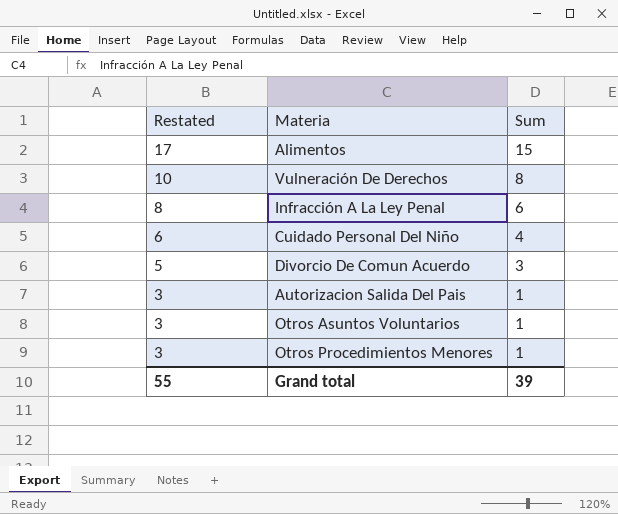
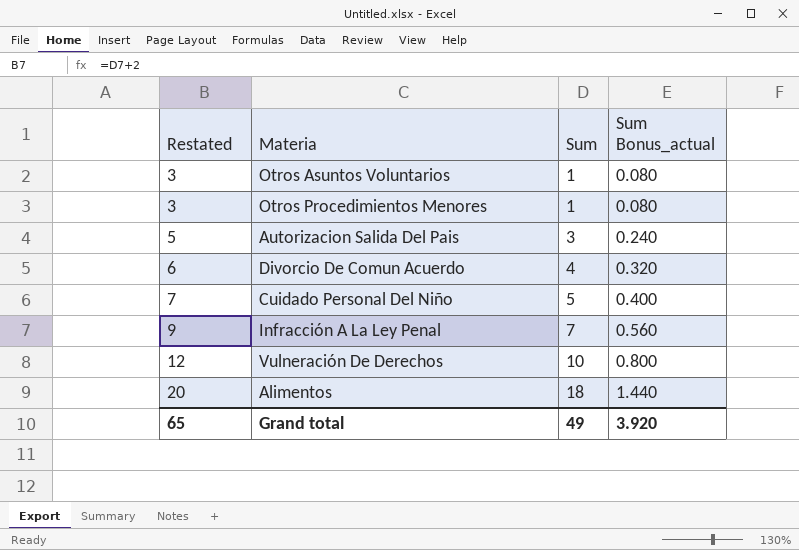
row order: Restated descending -> Restated ascending
column Sum Bonus_actual | formula: none -> [Sum] * 0.08
Autorizacion Salida Del Pais | Restated: 3 -> 5
Autorizacion Salida Del Pais | Sum: 1 -> 3
Divorcio De Comun Acuerdo | Restated: 5 -> 6
Divorcio De Comun Acuerdo | Sum: 3 -> 4
Cuidado Personal Del Niño | Restated: 6 -> 7
Cuidado Personal Del Niño | Sum: 4 -> 5
Infracción A La Ley Penal | Restated: 8 -> 9
Infracción A La Ley Penal | Sum: 6 -> 7
Vulneración De Derechos | Restated: 10 -> 12
Vulneración De Derechos | Sum: 8 -> 10
Alimentos | Restated: 17 -> 20
Alimentos | Sum: 15 -> 18
Grand total | Restated: 55 -> 65
Grand total | Sum: 39 -> 49

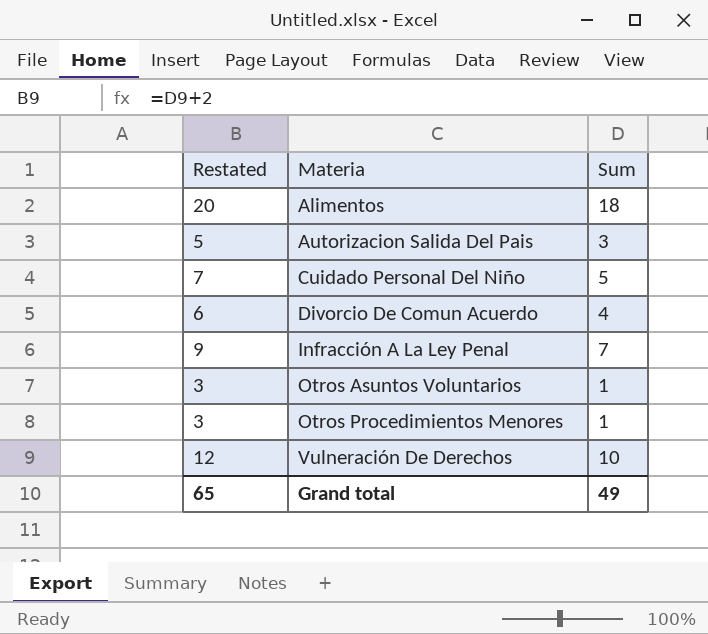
row order: Restated ascending -> Materia ascending
column Sum Bonus_actual | formula: [Sum] * 0.08 -> none

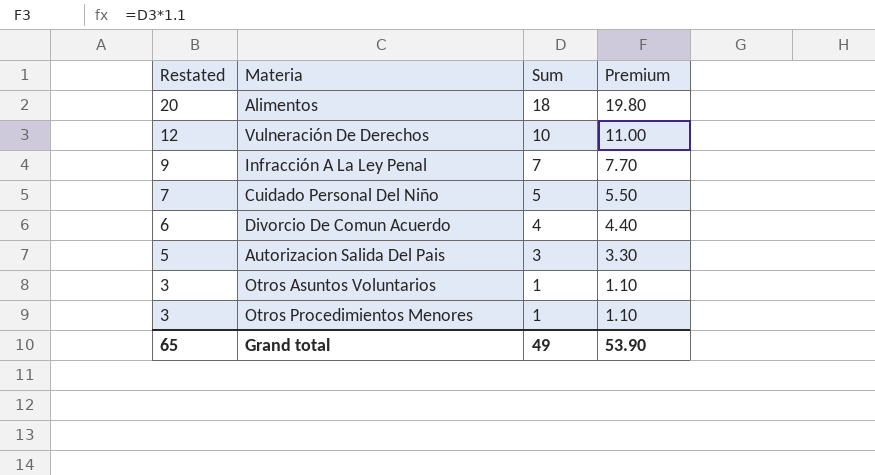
row order: Materia ascending -> Restated descending
column Premium | formula: none -> [Sum] * 1.1

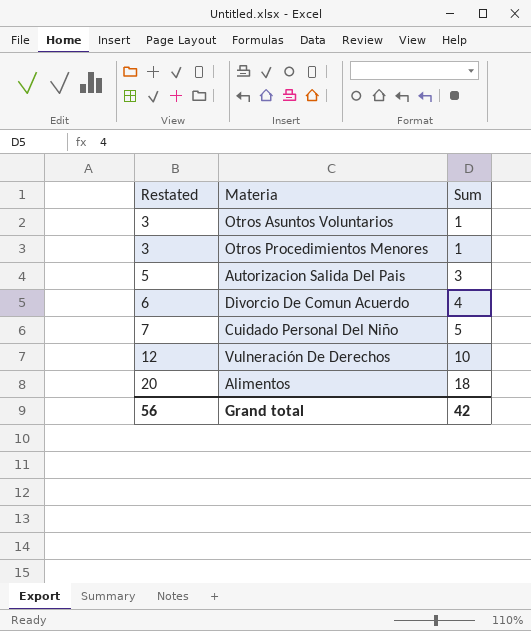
row order: Restated descending -> Restated ascending
column Premium | formula: [Sum] * 1.1 -> none
row Infracción A La Ley Penal: 9 | 7 | 7.70 -> none
Grand total | Restated: 65 -> 56
Grand total | Sum: 49 -> 42

